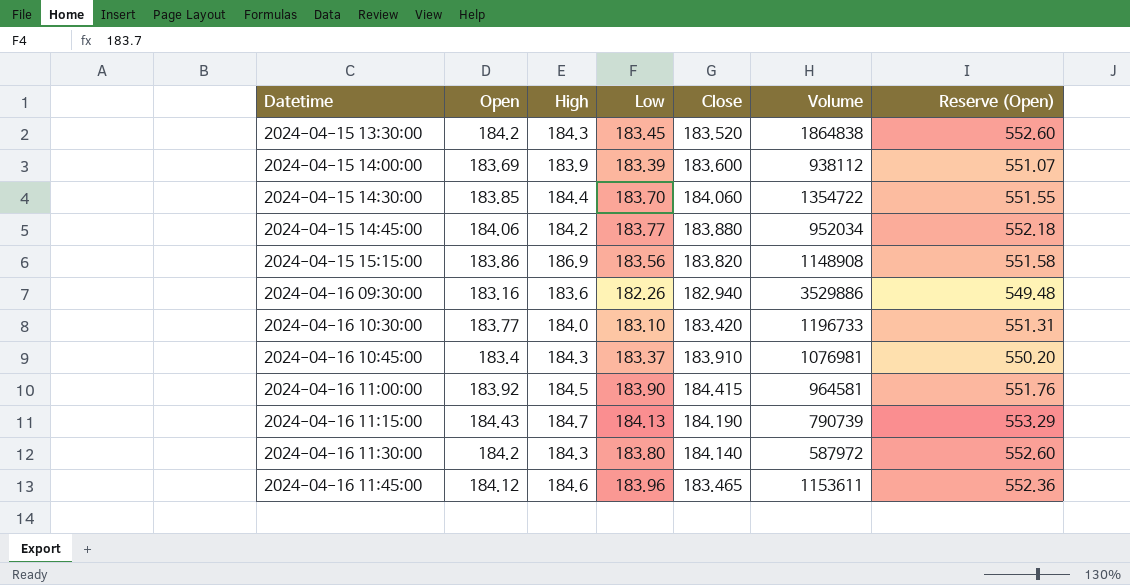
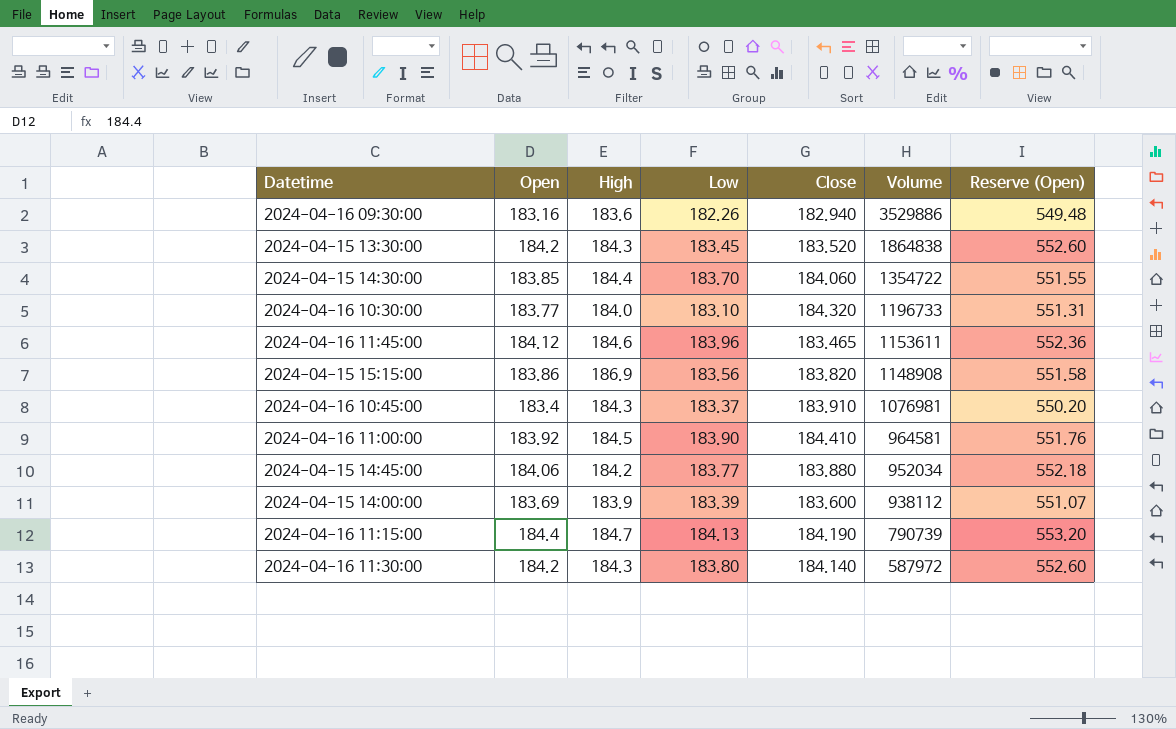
row order: Datetime ascending -> Volume descending
2024-04-16 10:30:00 | Close: 183.420 -> 184.320
2024-04-16 11:00:00 | Close: 184.415 -> 184.410
2024-04-16 11:15:00 | Open: 184.43 -> 184.4
2024-04-16 11:15:00 | Reserve (Open): 553.29 -> 553.20

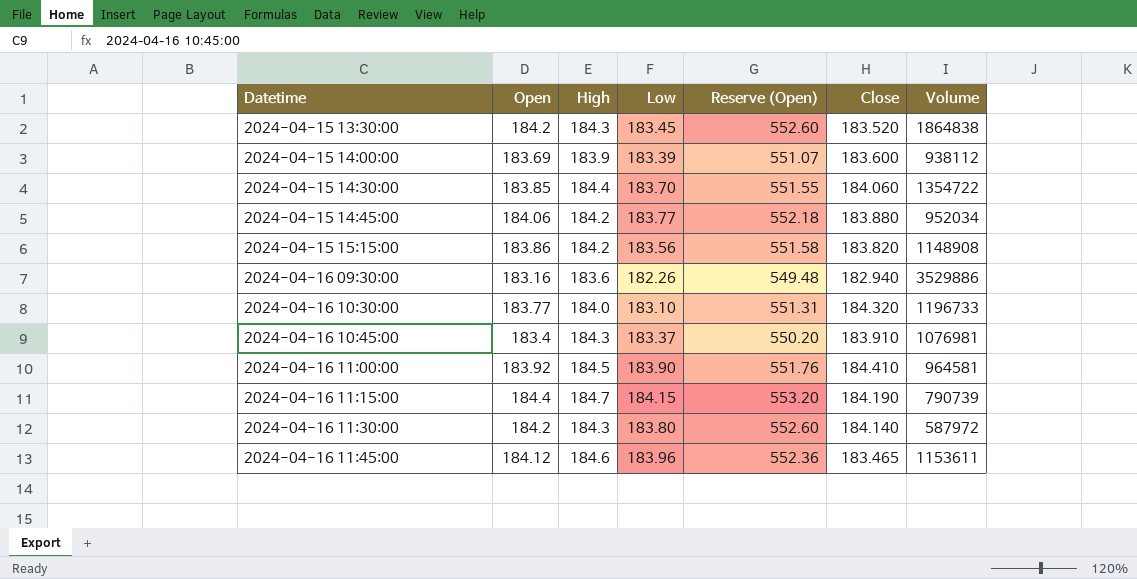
row order: Volume descending -> Datetime ascending
column Reserve (Open) | position: 7 -> 5
2024-04-15 15:15:00 | High: 186.9 -> 184.2
2024-04-16 11:15:00 | Low: 184.13 -> 184.15

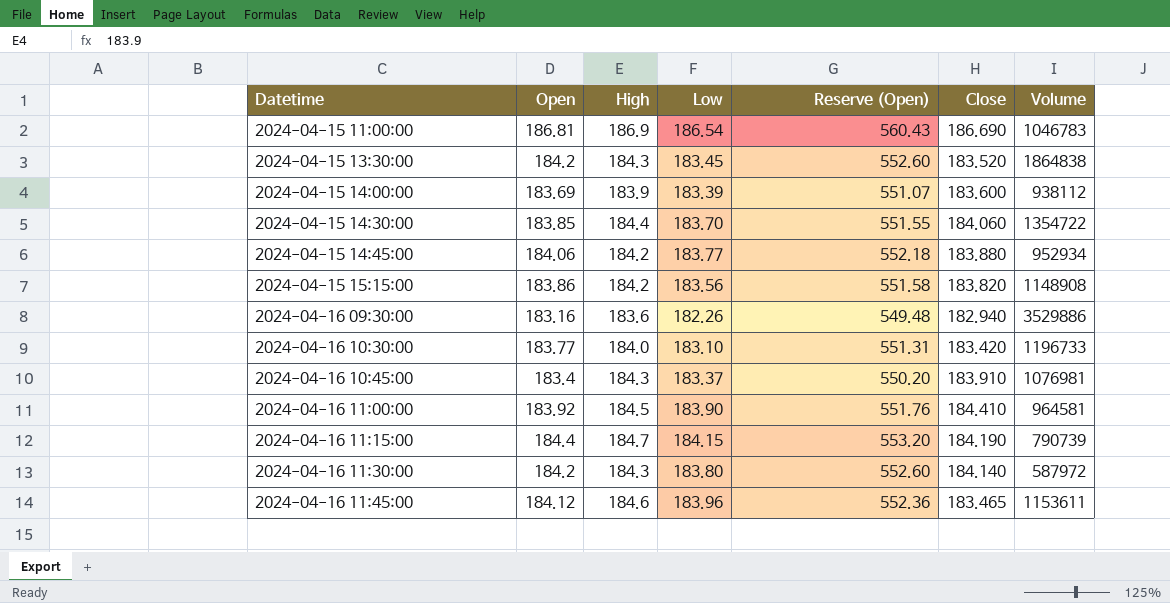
row 2024-04-15 11:00:00: none -> 186.81 | 186.9 | 186.54 | 560.43 | 186.690 | 1046783
2024-04-15 14:45:00 | Volume: 952034 -> 952934
2024-04-16 10:30:00 | Close: 184.320 -> 183.420

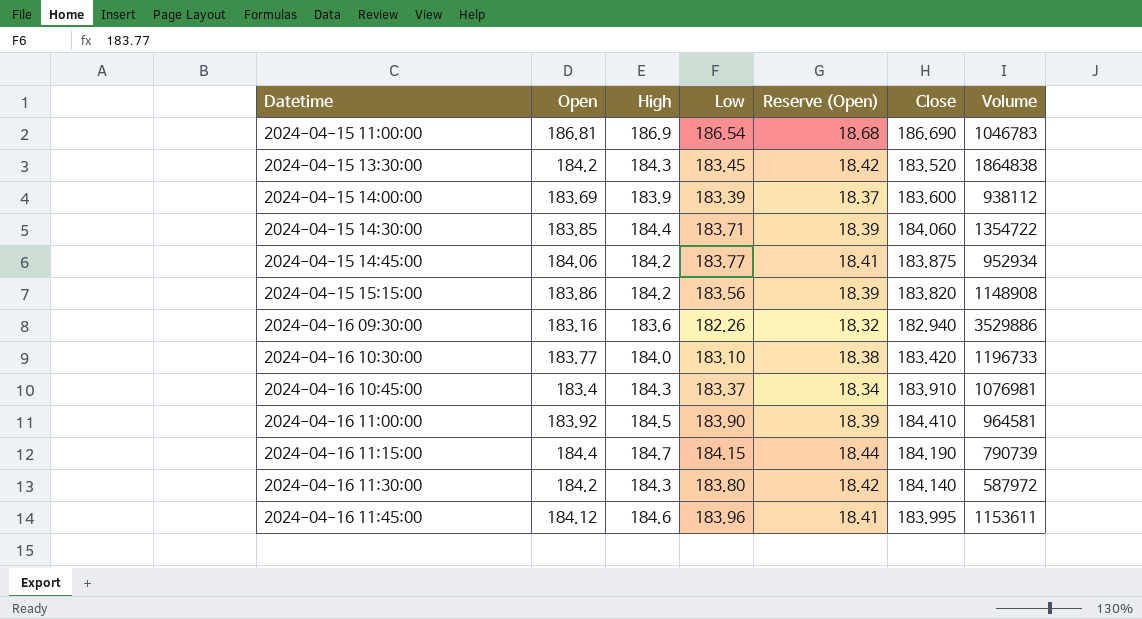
column Reserve (Open) | formula: [Open] * 3 -> [Open] * 0.1
2024-04-15 14:30:00 | Low: 183.70 -> 183.71
2024-04-15 14:45:00 | Close: 183.880 -> 183.875
2024-04-16 11:45:00 | Close: 183.465 -> 183.995

